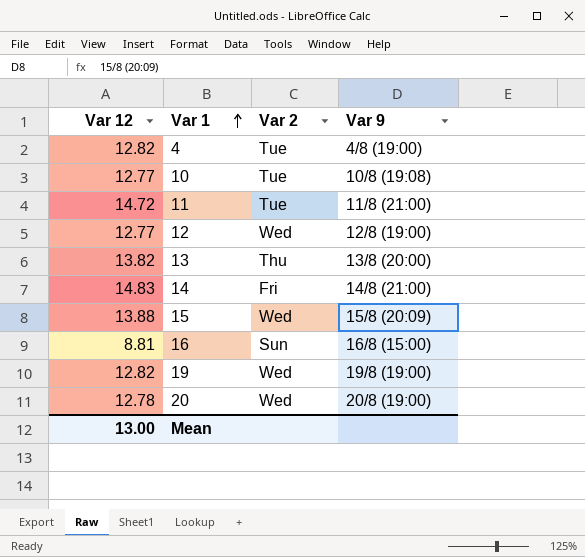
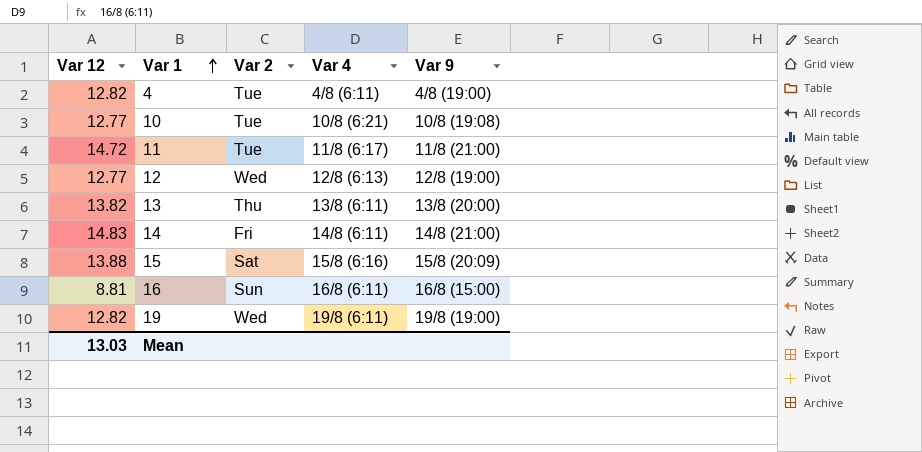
column Var 4 | position: none -> 4
row 20: 12.78 | Wed | 20/8 (19:00) -> none
15 | Var 2: Wed -> Sat
Mean | Var 12: 13.00 -> 13.03

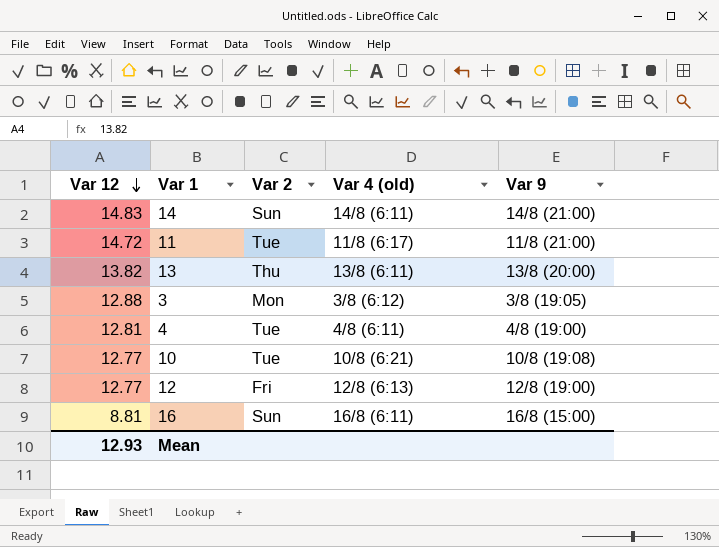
row order: Var 1 ascending -> Var 12 descending
column name: Var 4 -> Var 4 (old)
row 15: 13.88 | Sat | 15/8 (6:16) | 15/8 (20:09) -> none
row 19: 12.82 | Wed | 19/8 (6:11) | 19/8 (19:00) -> none
14 | Var 2: Fri -> Sun
row 3: none -> 12.88 | Mon | 3/8 (6:12) | 3/8 (19:05)
4 | Var 12: 12.82 -> 12.81
12 | Var 2: Wed -> Fri
Mean | Var 12: 13.03 -> 12.93

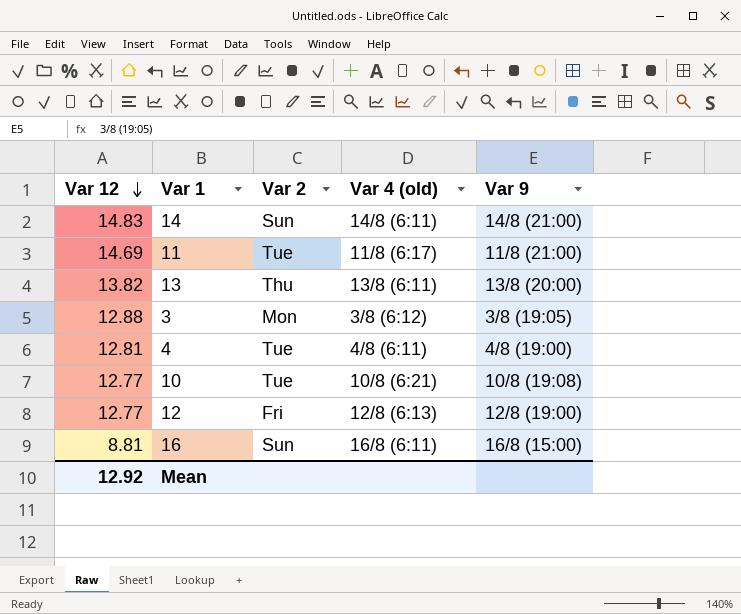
11 | Var 12: 14.72 -> 14.69
Mean | Var 12: 12.93 -> 12.92

